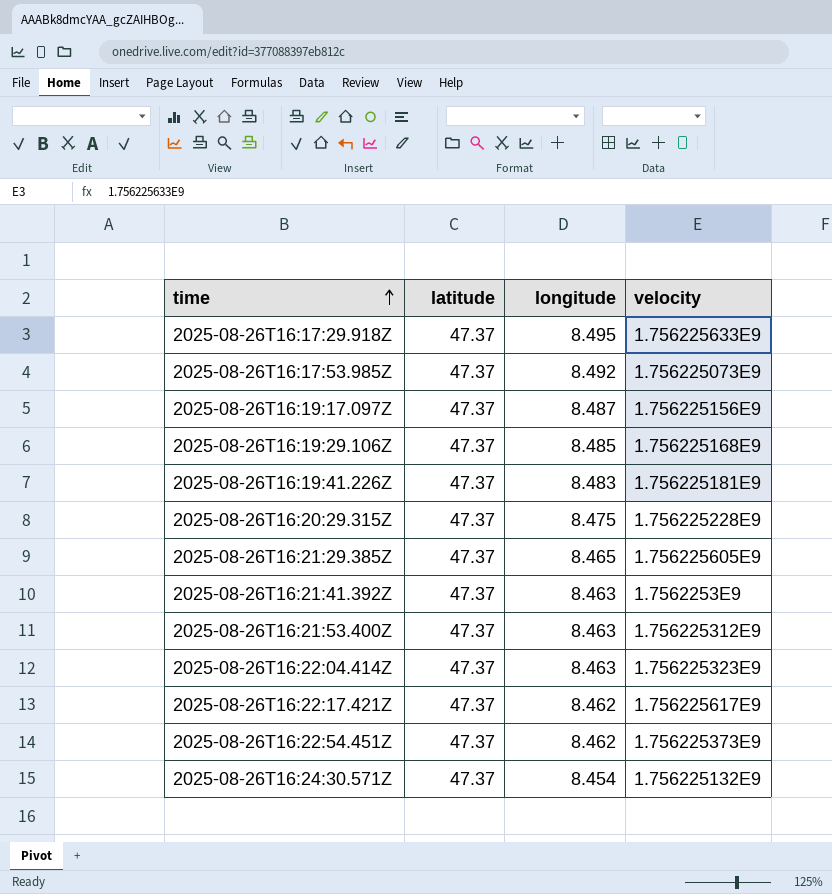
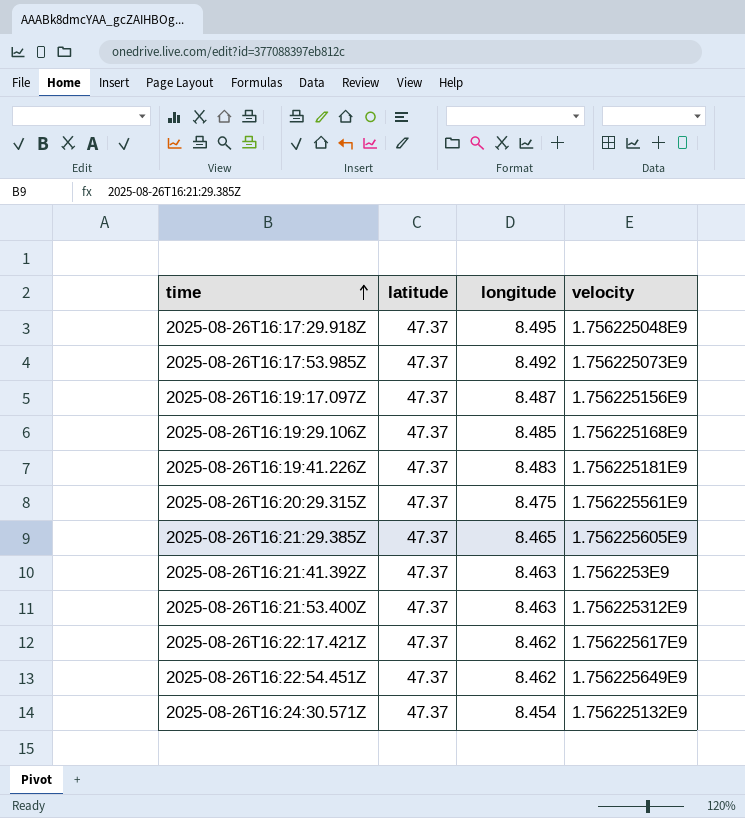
row 2025-08-26T16:22:04.414Z: 47.37 | 8.463 | 1.756225323E9 -> none
2025-08-26T16:17:29.918Z | velocity: 1.756225633E9 -> 1.756225048E9
2025-08-26T16:20:29.315Z | velocity: 1.756225228E9 -> 1.756225561E9
2025-08-26T16:22:54.451Z | velocity: 1.756225373E9 -> 1.756225649E9

